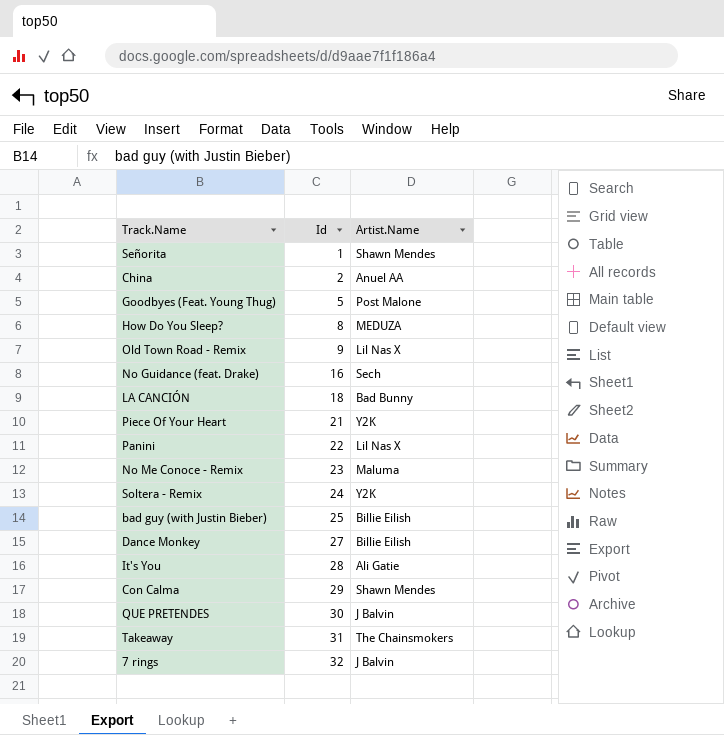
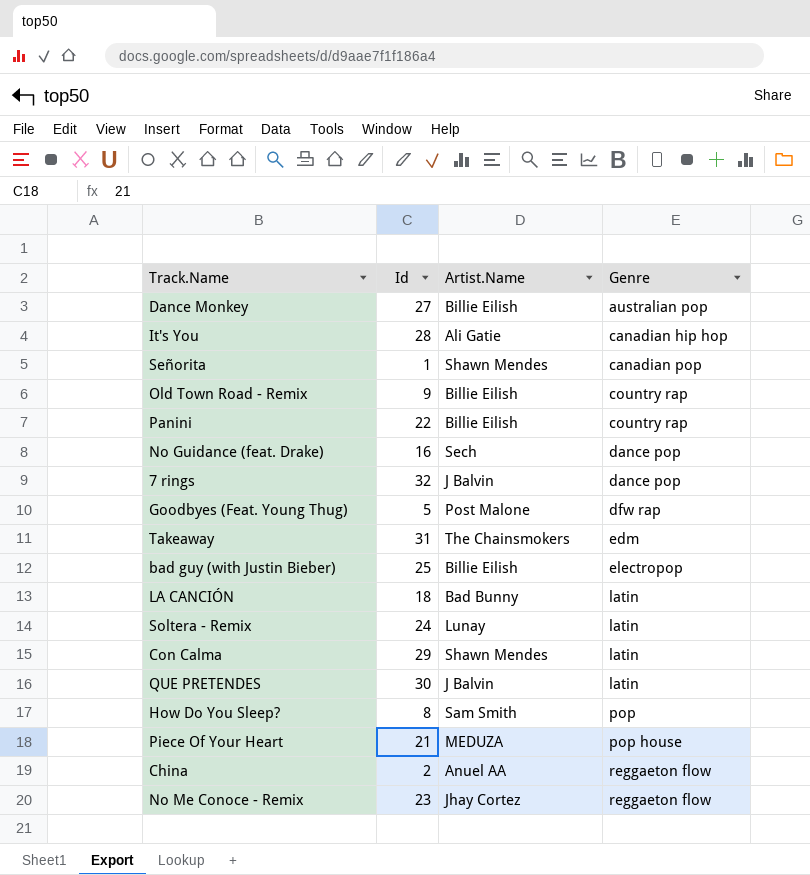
row order: Id ascending -> Genre ascending
column Genre | position: none -> 4
Old Town Road - Remix | Artist.Name: Lil Nas X -> Billie Eilish
Panini | Artist.Name: Lil Nas X -> Billie Eilish
Soltera - Remix | Artist.Name: Y2K -> Lunay
How Do You Sleep? | Artist.Name: MEDUZA -> Sam Smith
Piece Of Your Heart | Artist.Name: Y2K -> MEDUZA
No Me Conoce - Remix | Artist.Name: Maluma -> Jhay Cortez

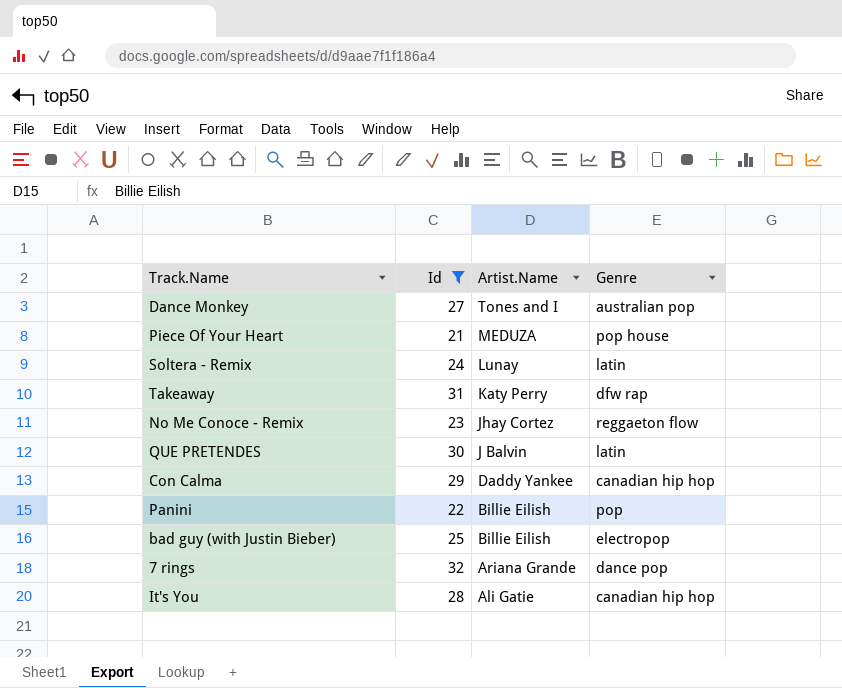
filter: none -> Id >= 21
row order: Genre ascending -> Artist.Name descending
Dance Monkey | Artist.Name: Billie Eilish -> Tones and I
Takeaway | Artist.Name: The Chainsmokers -> Katy Perry
Takeaway | Genre: edm -> dfw rap
Con Calma | Artist.Name: Shawn Mendes -> Daddy Yankee
Con Calma | Genre: latin -> canadian hip hop
Panini | Genre: country rap -> pop
7 rings | Artist.Name: J Balvin -> Ariana Grande

